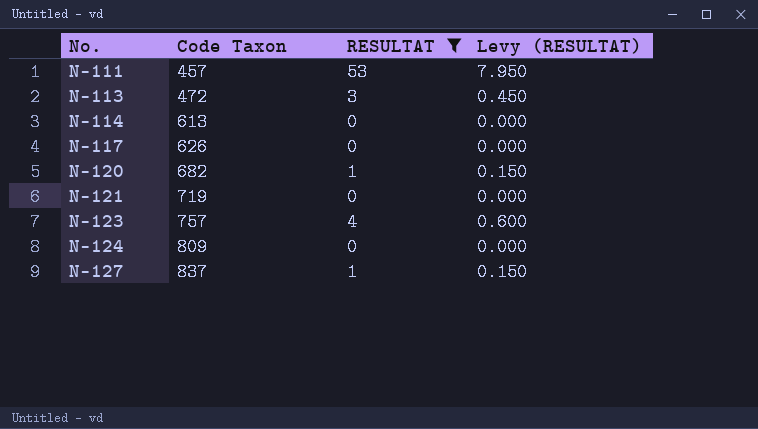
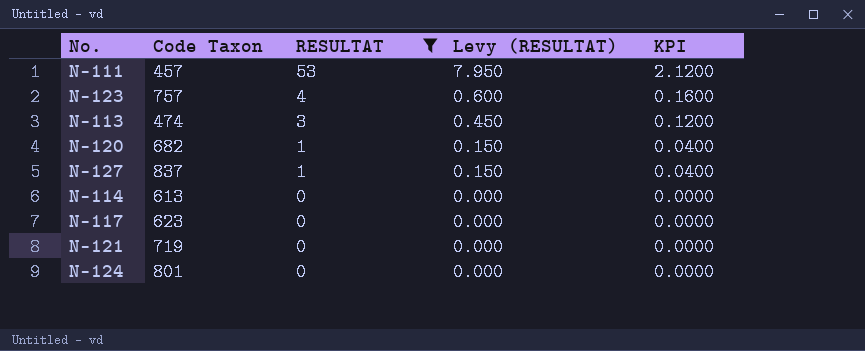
row order: No. ascending -> RESULTAT descending
column KPI | formula: none -> [RESULTAT] * 0.04
N-113 | Code Taxon: 472 -> 474
N-117 | Code Taxon: 626 -> 623
N-124 | Code Taxon: 809 -> 801

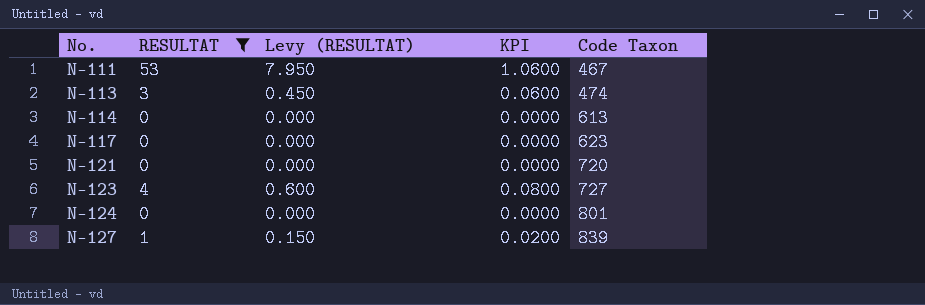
row order: RESULTAT descending -> No. ascending
column KPI | formula: [RESULTAT] * 0.04 -> [RESULTAT] * 0.02
column Code Taxon | position: 2 -> 5
row N-120: 682 | 1 | 0.150 | 0.0400 -> none
N-111 | Code Taxon: 457 -> 467
N-121 | Code Taxon: 719 -> 720
N-123 | Code Taxon: 757 -> 727
N-127 | Code Taxon: 837 -> 839

